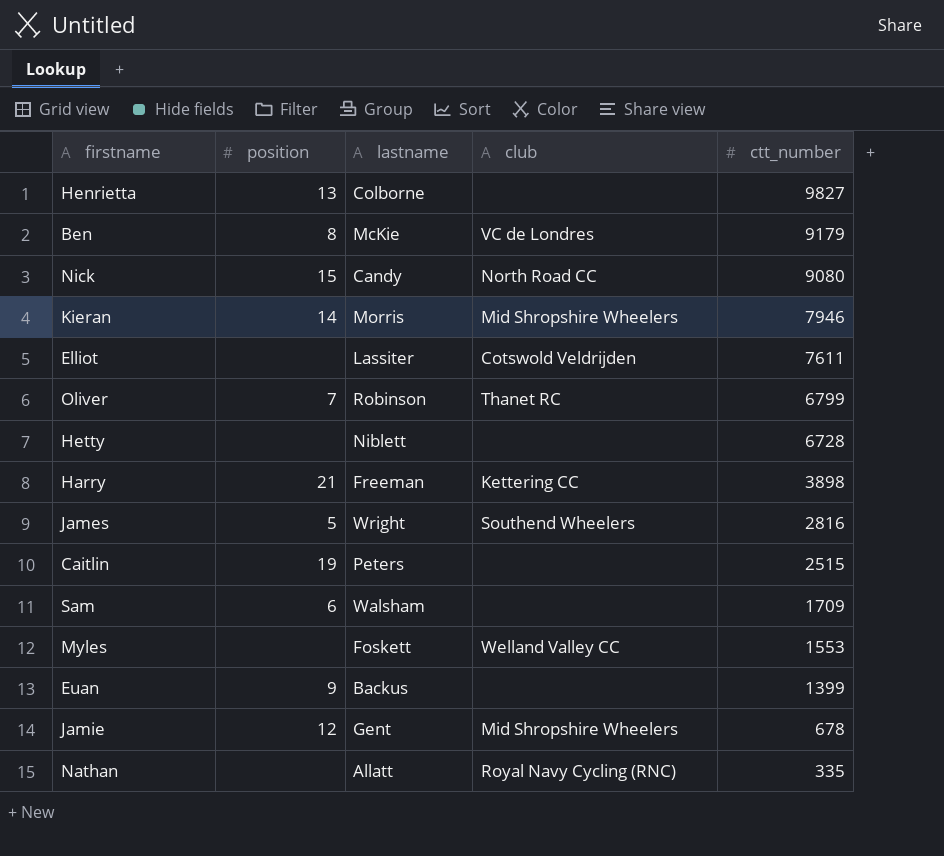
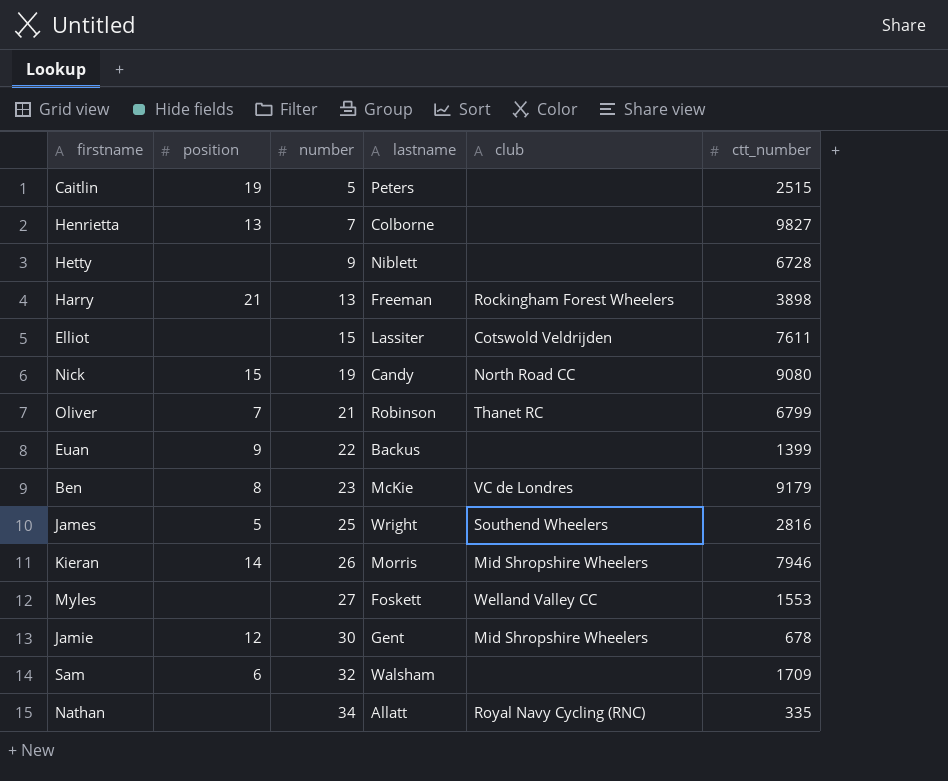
row order: ctt_number descending -> number ascending
column number | position: none -> 3
Harry | club: Kettering CC -> Rockingham Forest Wheelers

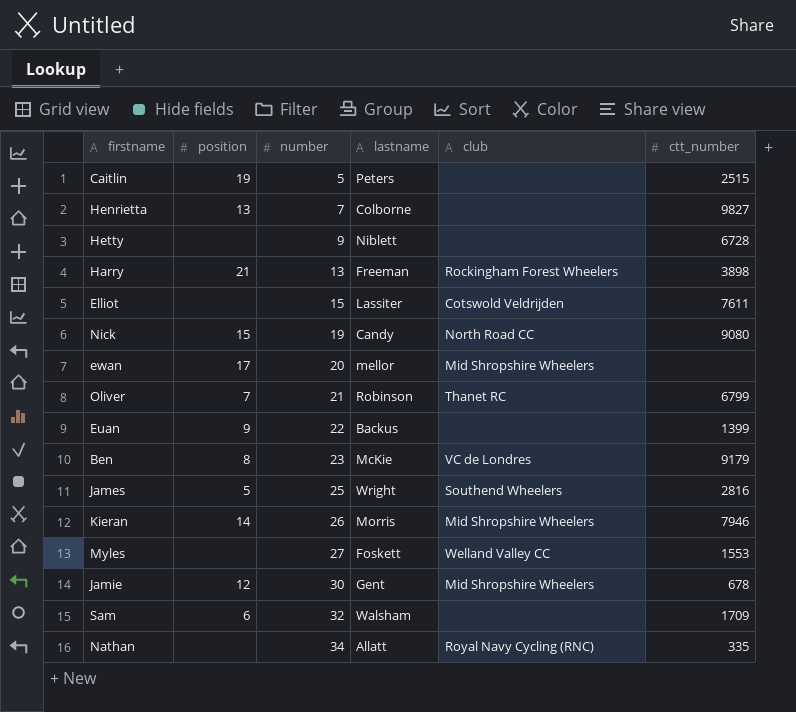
row ewan: none -> 17 | 20 | mellor | Mid Shropshire Wheelers | none

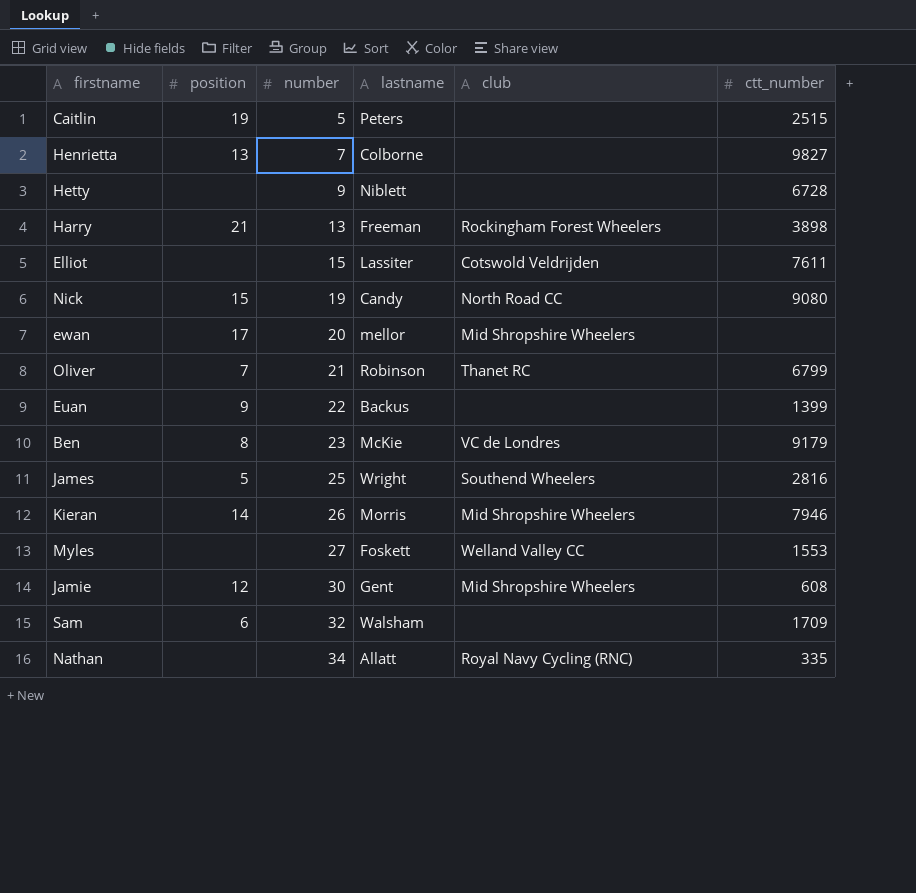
Jamie | ctt_number: 678 -> 608

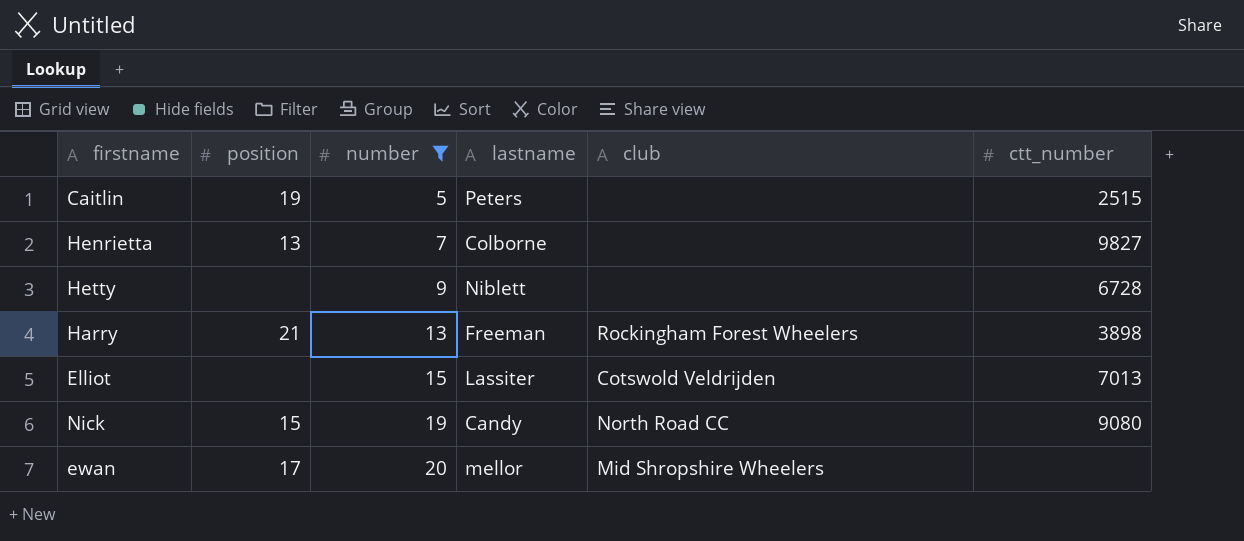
filter: none -> number <= 20
Elliot | ctt_number: 7611 -> 7013

